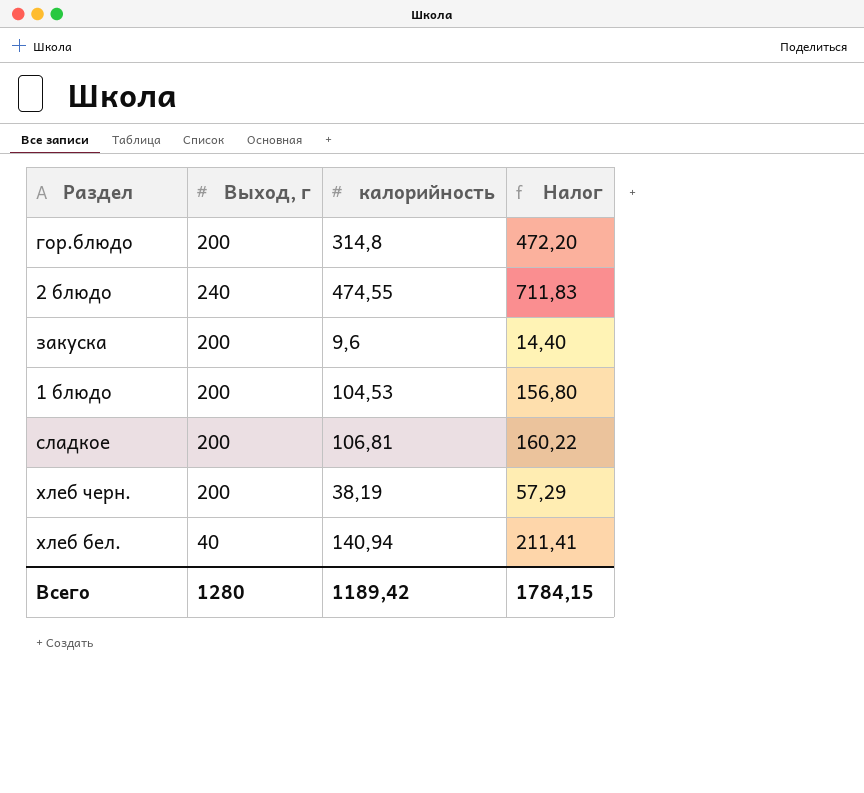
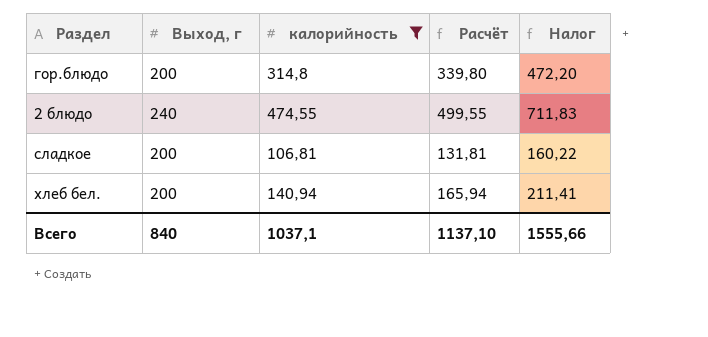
filter: none -> калорийность >= 106,81
column Расчёт | formula: none -> [калорийность] + 25
хлеб бел. | Выход, г: 40 -> 200
Всего | Выход, г: 1280 -> 840
Всего | калорийность: 1189,42 -> 1037,1
Всего | Налог: 1784,15 -> 1555,66

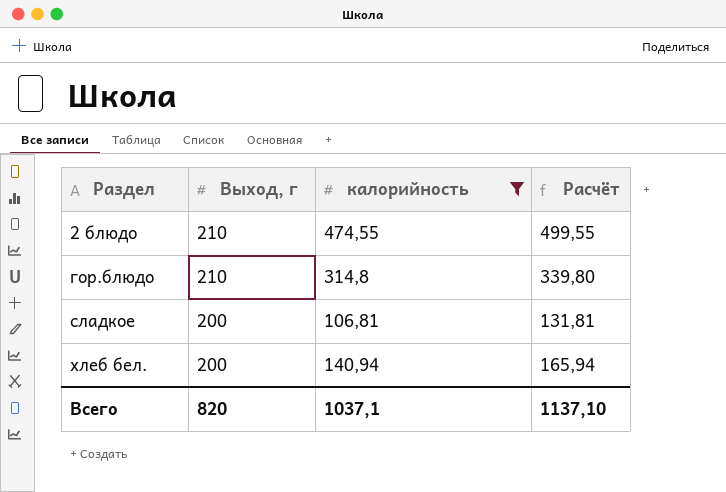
row order: none -> Раздел ascending
column Налог | formula: [калорийность] * 1,5 -> none
2 блюдо | Выход, г: 240 -> 210
гор.блюдо | Выход, г: 200 -> 210
Всего | Выход, г: 840 -> 820

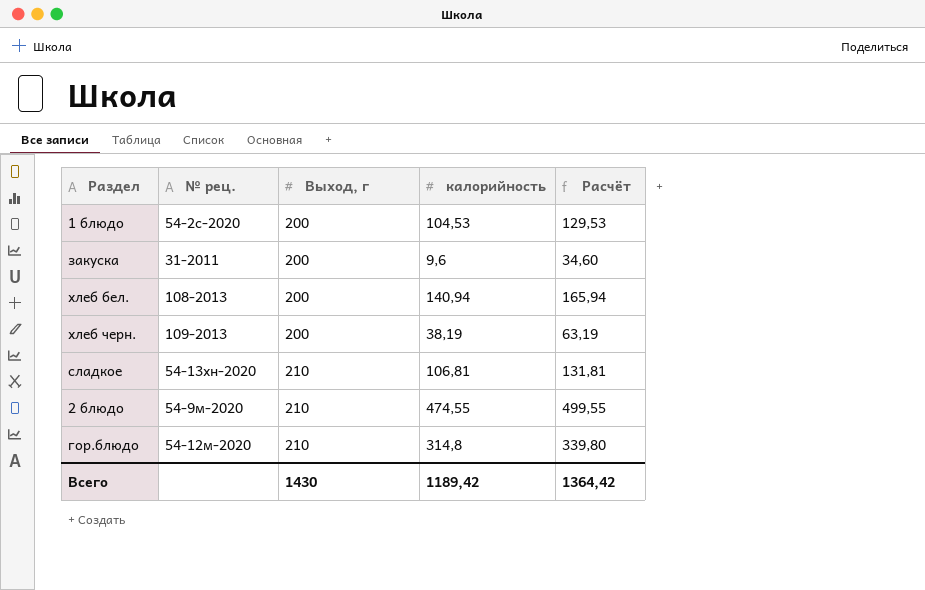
filter: калорийность >= 106,81 -> none
row order: Раздел ascending -> Выход, г ascending
column № рец. | position: none -> 2
сладкое | Выход, г: 200 -> 210
Всего | Выход, г: 820 -> 1430
Всего | калорийность: 1037,1 -> 1189,42
Всего | Расчёт: 1137,10 -> 1364,42

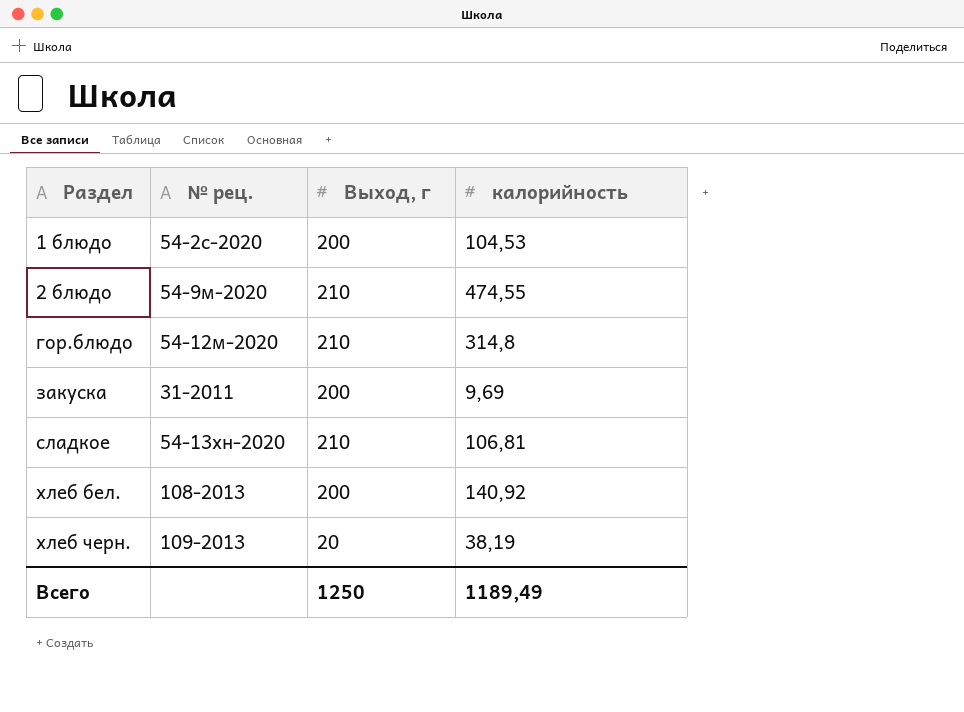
row order: Выход, г ascending -> Раздел ascending
column Расчёт | formula: [калорийность] + 25 -> none
закуска | калорийность: 9,6 -> 9,69
хлеб бел. | калорийность: 140,94 -> 140,92
хлеб черн. | Выход, г: 200 -> 20
Всего | Выход, г: 1430 -> 1250
Всего | калорийность: 1189,42 -> 1189,49

